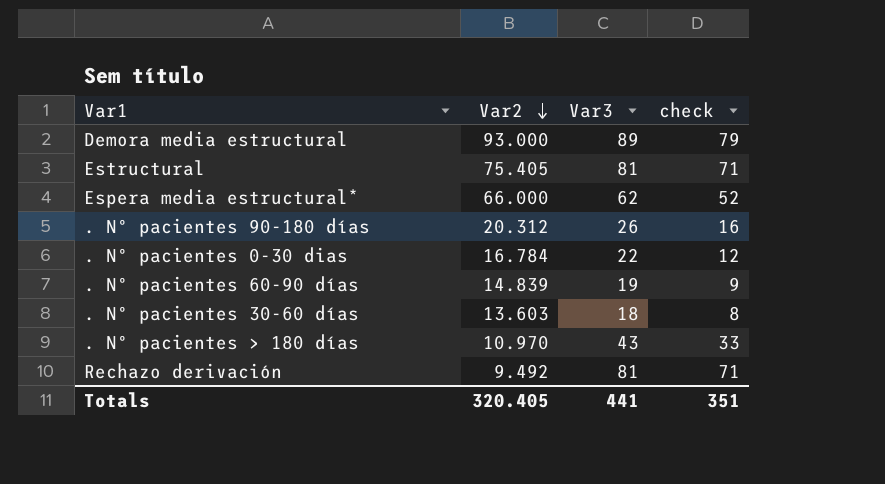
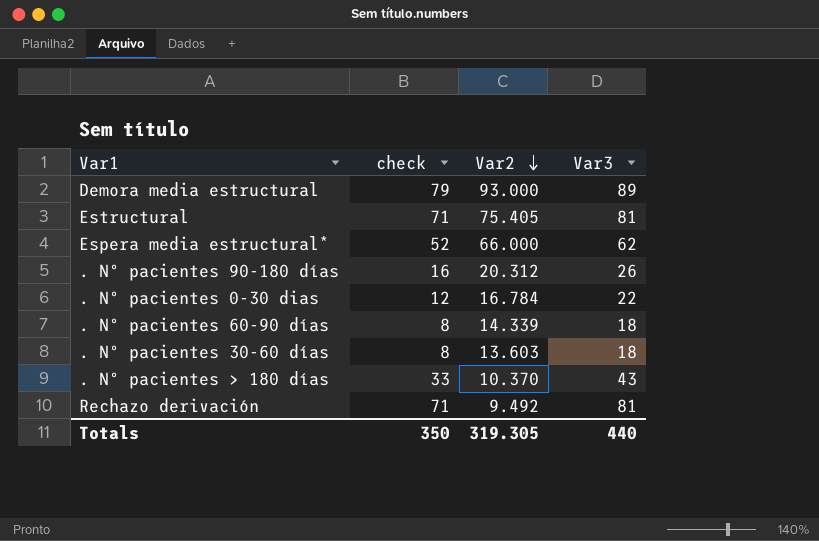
column check | position: 4 -> 2
. Nº pacientes 60-90 días | check: 9 -> 8
. Nº pacientes 60-90 días | Var2: 14.839 -> 14.339
. Nº pacientes 60-90 días | Var3: 19 -> 18
. Nº pacientes > 180 días | Var2: 10.970 -> 10.370
Totals | check: 351 -> 350
Totals | Var2: 320.405 -> 319.305
Totals | Var3: 441 -> 440

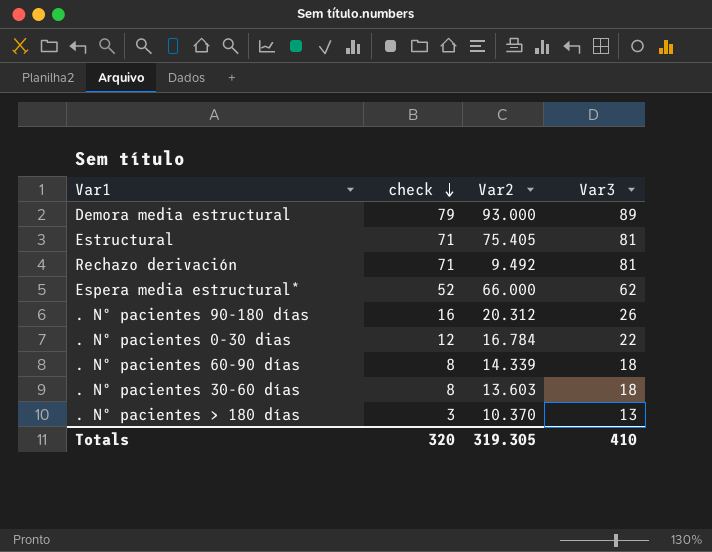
row order: Var2 descending -> check descending
. Nº pacientes > 180 días | check: 33 -> 3
. Nº pacientes > 180 días | Var3: 43 -> 13
Totals | check: 350 -> 320
Totals | Var3: 440 -> 410

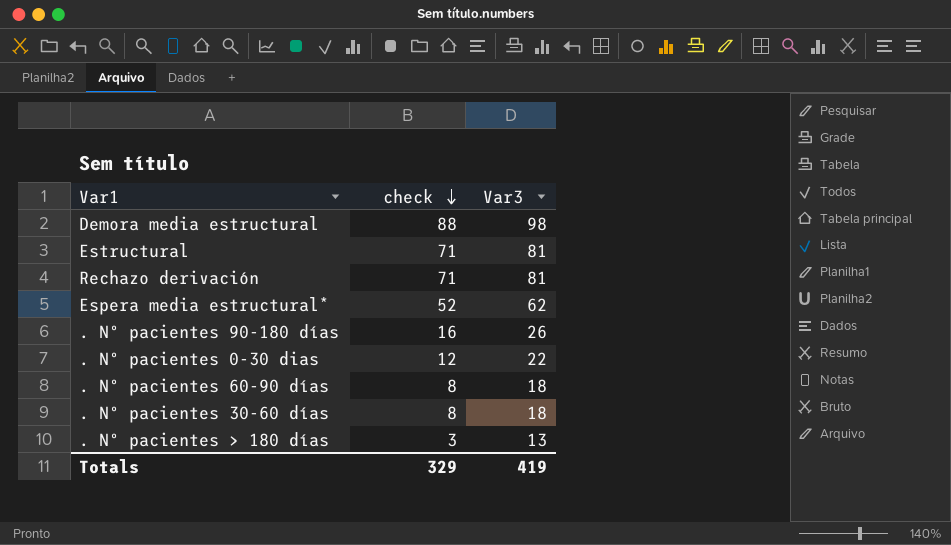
column Var2 | position: 3 -> none
Demora media estructural | check: 79 -> 88
Demora media estructural | Var3: 89 -> 98
Totals | check: 320 -> 329
Totals | Var3: 410 -> 419

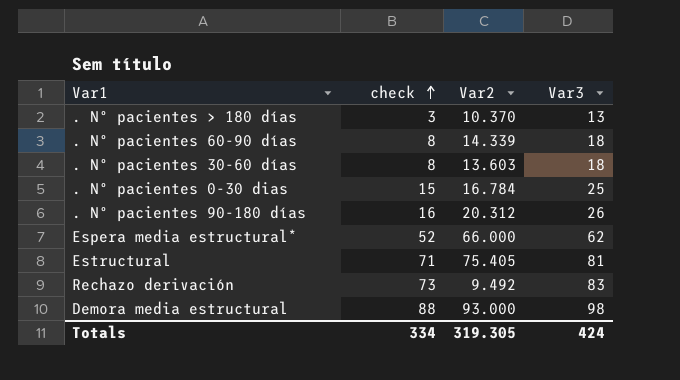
row order: check descending -> check ascending
column Var2 | position: none -> 3
. Nº pacientes 0-30 dias | check: 12 -> 15
. Nº pacientes 0-30 dias | Var3: 22 -> 25
Rechazo derivación | check: 71 -> 73
Rechazo derivación | Var3: 81 -> 83
Totals | check: 329 -> 334
Totals | Var3: 419 -> 424

